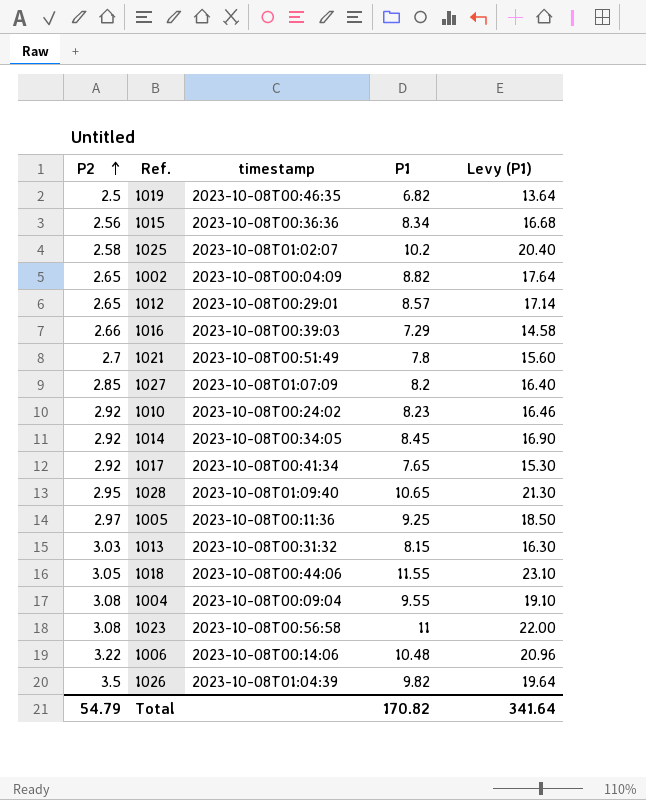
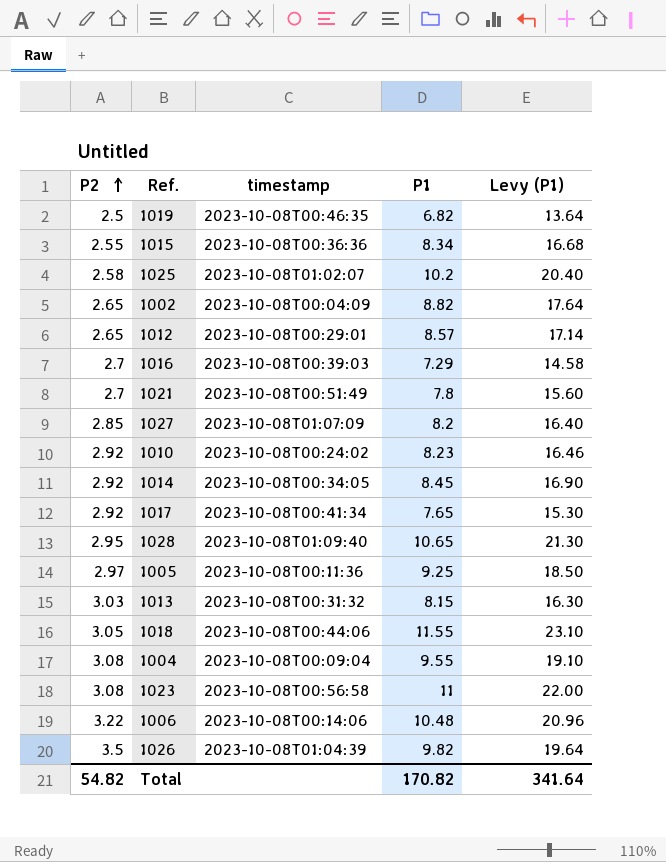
1015 | P2: 2.56 -> 2.55
1016 | P2: 2.66 -> 2.7
Total | P2: 54.79 -> 54.82

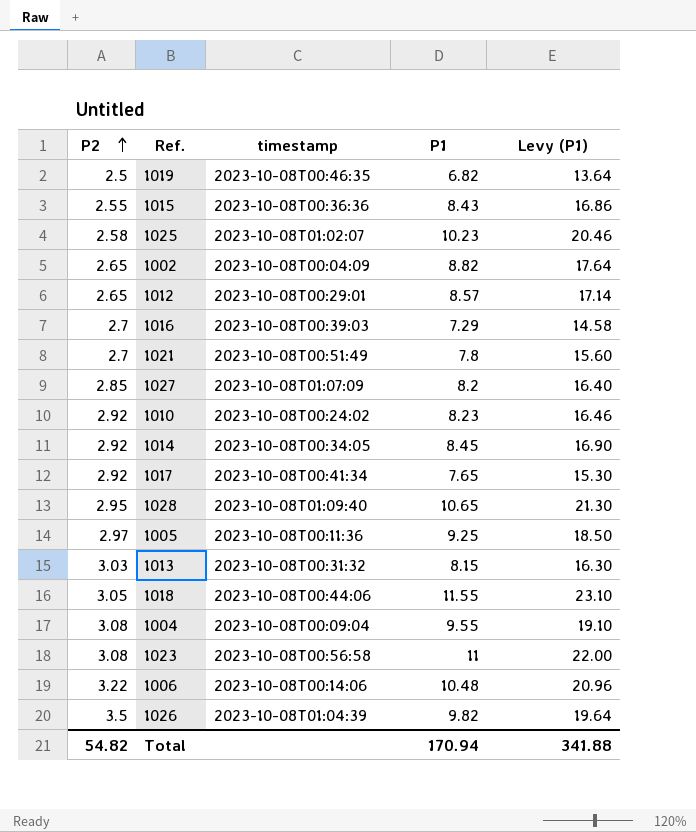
1015 | P1: 8.34 -> 8.43
1015 | Levy (P1): 16.68 -> 16.86
1025 | P1: 10.2 -> 10.23
1025 | Levy (P1): 20.40 -> 20.46
Total | P1: 170.82 -> 170.94
Total | Levy (P1): 341.64 -> 341.88

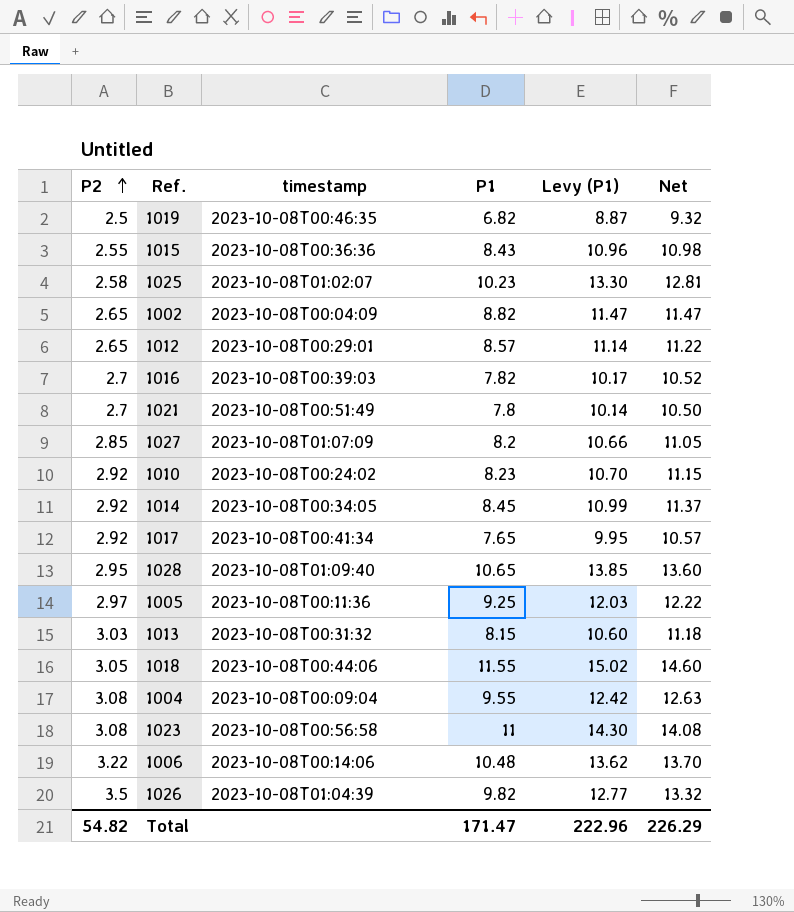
column Levy (P1) | formula: [P1] * 2 -> [P1] * 1.3
column Net | formula: none -> [P2] + [P1]
1016 | P1: 7.29 -> 7.82
Total | P1: 170.94 -> 171.47
Total | Levy (P1): 341.88 -> 222.96

